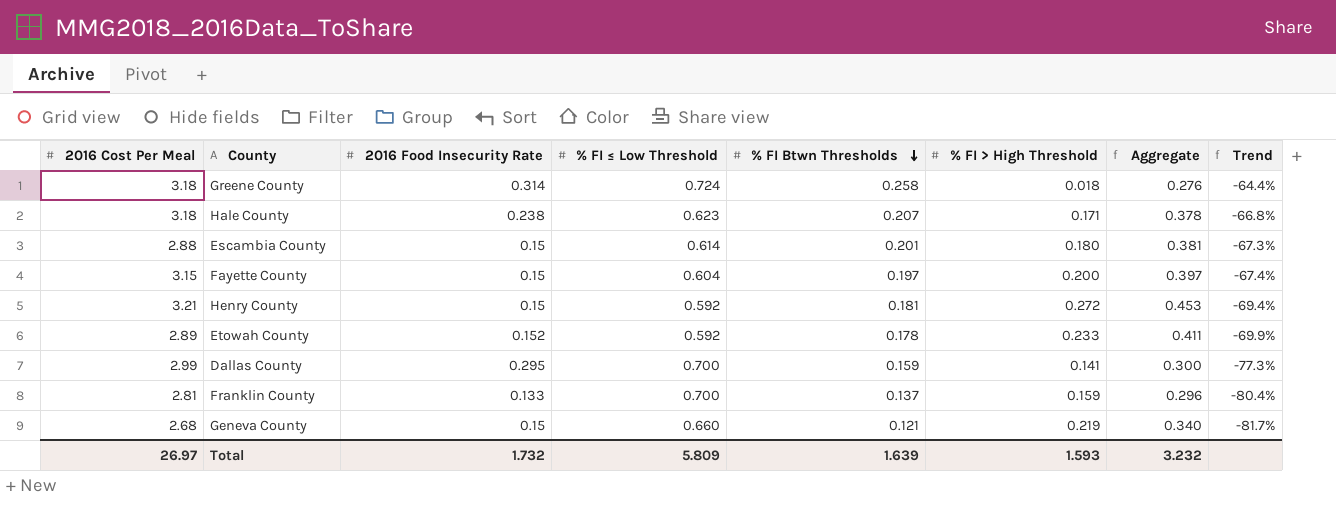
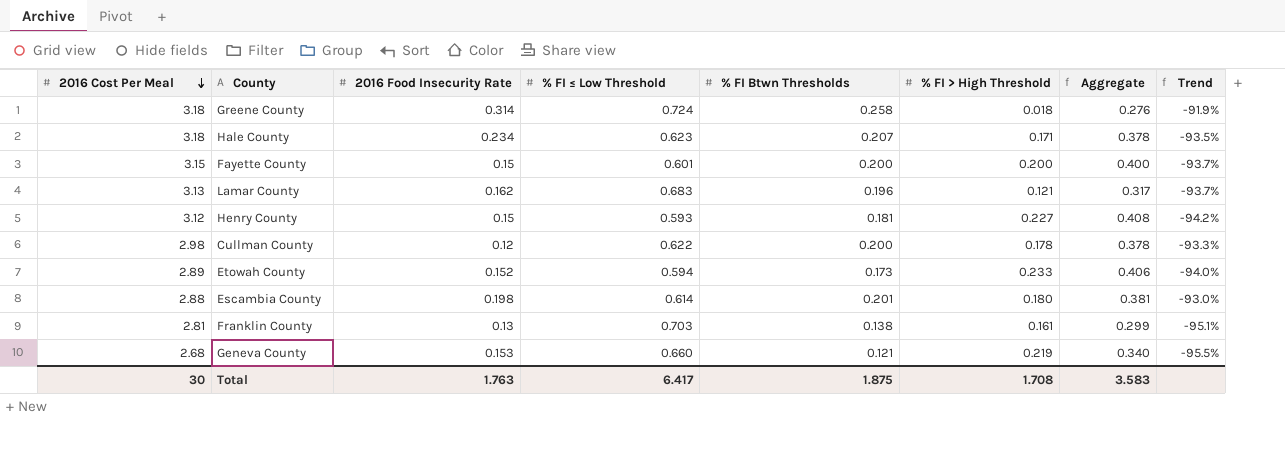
row order: % FI Btwn Thresholds descending -> 2016 Cost Per Meal descending
column Trend | formula: ([% FI Btwn Thresholds] - [% FI ≤ Low Threshold]) / [% FI ≤ Low Threshold] -> ([% FI Btwn Thresholds] - [2016 Cost Per Meal]) / [2016 Cost Per Meal]
row Dallas County: 2.99 | 0.295 | 0.700 | 0.159 | 0.141 | 0.300 | -77.3% -> none
Hale County | 2016 Food Insecurity Rate: 0.238 -> 0.234
Fayette County | % FI ≤ Low Threshold: 0.604 -> 0.601
Fayette County | % FI Btwn Thresholds: 0.197 -> 0.200
Fayette County | Aggregate: 0.397 -> 0.400
row Lamar County: none -> 3.13 | 0.162 | 0.683 | 0.196 | 0.121 | 0.317 | -93.7%
Henry County | 2016 Cost Per Meal: 3.21 -> 3.12
Henry County | % FI ≤ Low Threshold: 0.592 -> 0.593
Henry County | % FI > High Threshold: 0.272 -> 0.227
Henry County | Aggregate: 0.453 -> 0.408
row Cullman County: none -> 2.98 | 0.12 | 0.622 | 0.200 | 0.178 | 0.378 | -93.3%
Etowah County | % FI ≤ Low Threshold: 0.592 -> 0.594
Etowah County | % FI Btwn Thresholds: 0.178 -> 0.173
Etowah County | Aggregate: 0.411 -> 0.406
Escambia County | 2016 Food Insecurity Rate: 0.15 -> 0.198
Franklin County | 2016 Food Insecurity Rate: 0.133 -> 0.13
Franklin County | % FI ≤ Low Threshold: 0.700 -> 0.703
Franklin County | % FI Btwn Thresholds: 0.137 -> 0.138
Franklin County | % FI > High Threshold: 0.159 -> 0.161
Franklin County | Aggregate: 0.296 -> 0.299
Geneva County | 2016 Food Insecurity Rate: 0.15 -> 0.153
Total | 2016 Cost Per Meal: 26.97 -> 30
Total | 2016 Food Insecurity Rate: 1.732 -> 1.763
Total | % FI ≤ Low Threshold: 5.809 -> 6.417
Total | % FI Btwn Thresholds: 1.639 -> 1.875
Total | % FI > High Threshold: 1.593 -> 1.708
Total | Aggregate: 3.232 -> 3.583

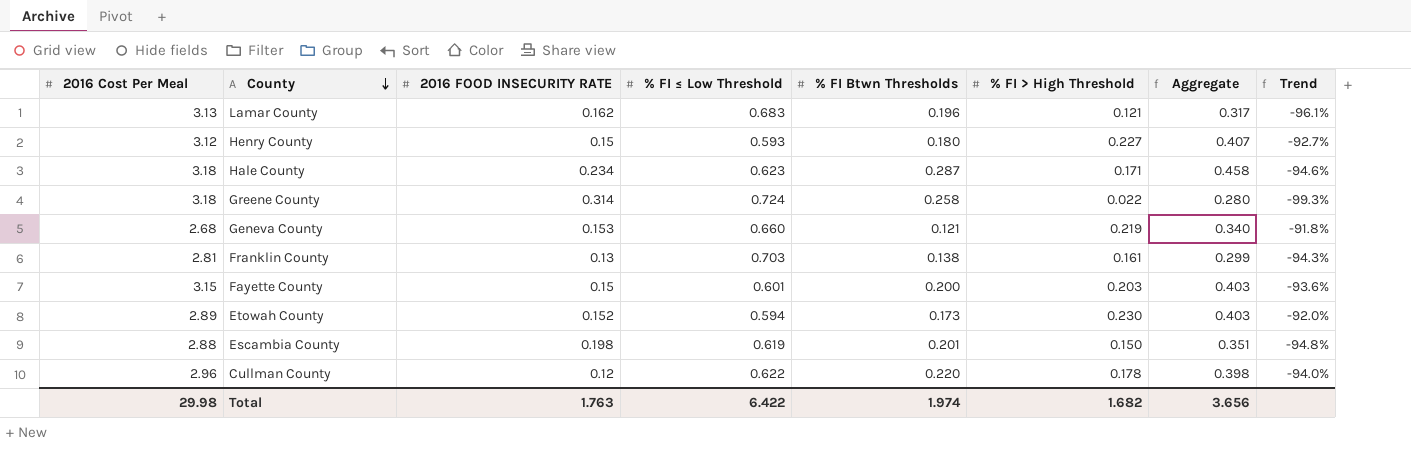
row order: 2016 Cost Per Meal descending -> County descending
column name: 2016 Food Insecurity Rate -> 2016 FOOD INSECURITY RATE
column Trend | formula: ([% FI Btwn Thresholds] - [2016 Cost Per Meal]) / [2016 Cost Per Meal] -> ([% FI > High Threshold] - [2016 Cost Per Meal]) / [2016 Cost Per Meal]
Henry County | % FI Btwn Thresholds: 0.181 -> 0.180
Henry County | Aggregate: 0.408 -> 0.407
Hale County | % FI Btwn Thresholds: 0.207 -> 0.287
Hale County | Aggregate: 0.378 -> 0.458
Greene County | % FI > High Threshold: 0.018 -> 0.022
Greene County | Aggregate: 0.276 -> 0.280
Fayette County | % FI > High Threshold: 0.200 -> 0.203
Fayette County | Aggregate: 0.400 -> 0.403
Etowah County | % FI > High Threshold: 0.233 -> 0.230
Etowah County | Aggregate: 0.406 -> 0.403
Escambia County | % FI ≤ Low Threshold: 0.614 -> 0.619
Escambia County | % FI > High Threshold: 0.180 -> 0.150
Escambia County | Aggregate: 0.381 -> 0.351
Cullman County | 2016 Cost Per Meal: 2.98 -> 2.96
Cullman County | % FI Btwn Thresholds: 0.200 -> 0.220
Cullman County | Aggregate: 0.378 -> 0.398
Total | 2016 Cost Per Meal: 30 -> 29.98
Total | % FI ≤ Low Threshold: 6.417 -> 6.422
Total | % FI Btwn Thresholds: 1.875 -> 1.974
Total | % FI > High Threshold: 1.708 -> 1.682
Total | Aggregate: 3.583 -> 3.656

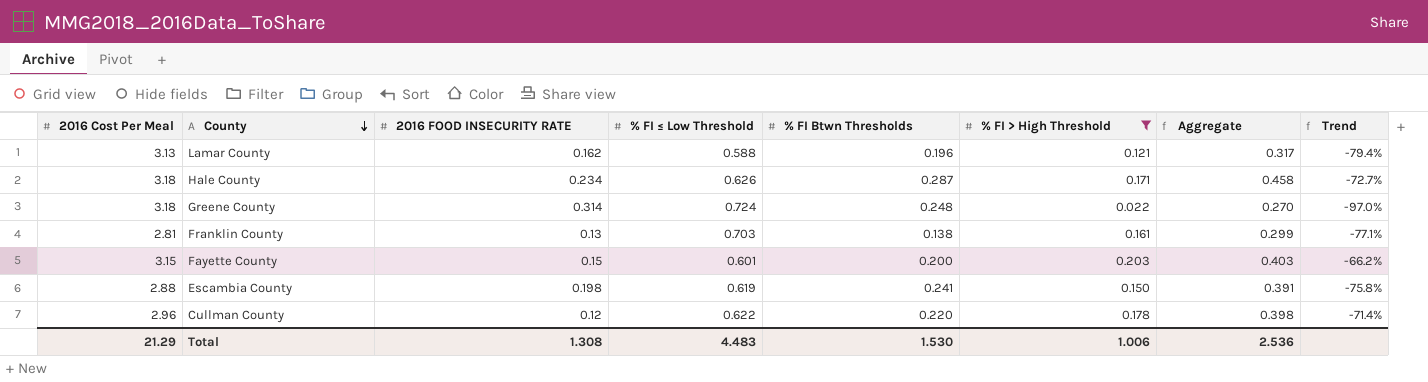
filter: none -> % FI > High Threshold <= 0.203
column Trend | formula: ([% FI > High Threshold] - [2016 Cost Per Meal]) / [2016 Cost Per Meal] -> ([% FI > High Threshold] - [% FI ≤ Low Threshold]) / [% FI ≤ Low Threshold]
Lamar County | % FI ≤ Low Threshold: 0.683 -> 0.588
Hale County | % FI ≤ Low Threshold: 0.623 -> 0.626
Greene County | % FI Btwn Thresholds: 0.258 -> 0.248
Greene County | Aggregate: 0.280 -> 0.270
Escambia County | % FI Btwn Thresholds: 0.201 -> 0.241
Escambia County | Aggregate: 0.351 -> 0.391
Total | 2016 Cost Per Meal: 29.98 -> 21.29
Total | 2016 FOOD INSECURITY RATE: 1.763 -> 1.308
Total | % FI ≤ Low Threshold: 6.422 -> 4.483
Total | % FI Btwn Thresholds: 1.974 -> 1.530
Total | % FI > High Threshold: 1.682 -> 1.006
Total | Aggregate: 3.656 -> 2.536

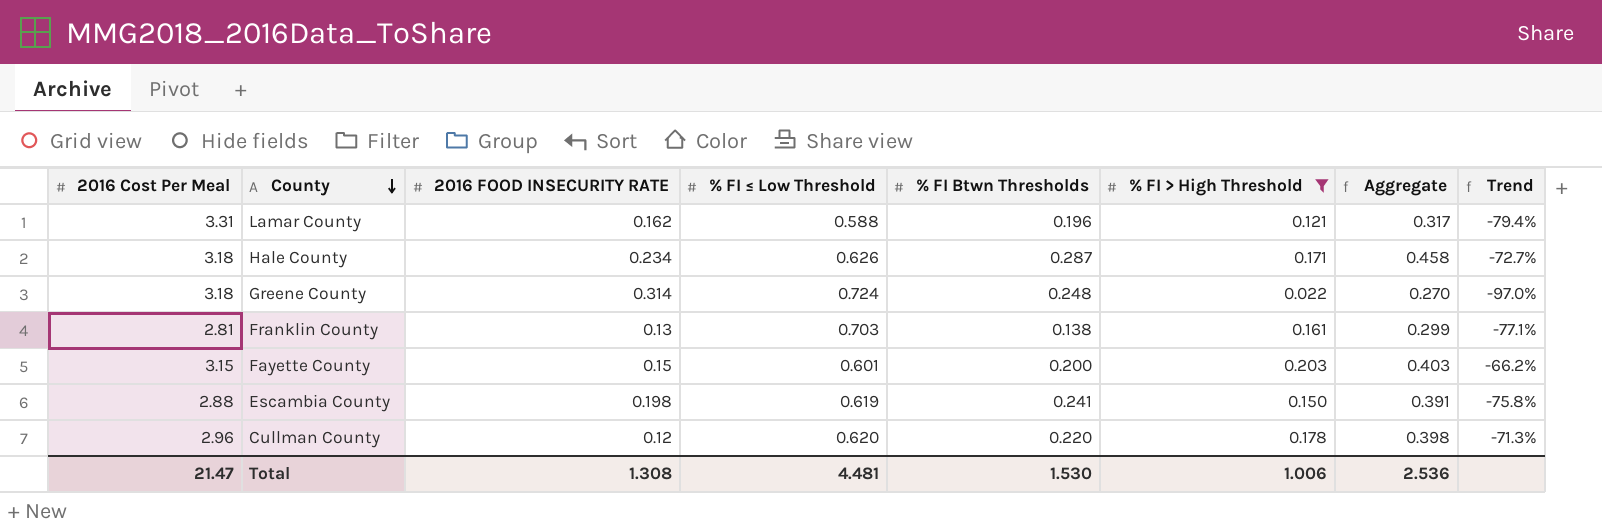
Lamar County | 2016 Cost Per Meal: 3.13 -> 3.31
Cullman County | % FI ≤ Low Threshold: 0.622 -> 0.620
Cullman County | Trend: -71.4% -> -71.3%
Total | 2016 Cost Per Meal: 21.29 -> 21.47
Total | % FI ≤ Low Threshold: 4.483 -> 4.481

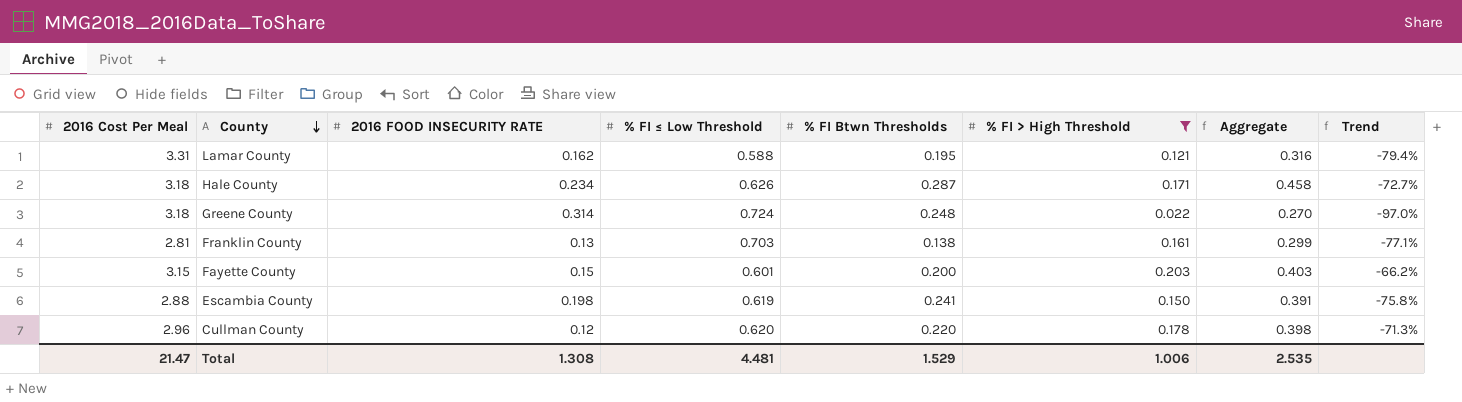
Lamar County | % FI Btwn Thresholds: 0.196 -> 0.195
Lamar County | Aggregate: 0.317 -> 0.316
Total | % FI Btwn Thresholds: 1.530 -> 1.529
Total | Aggregate: 2.536 -> 2.535

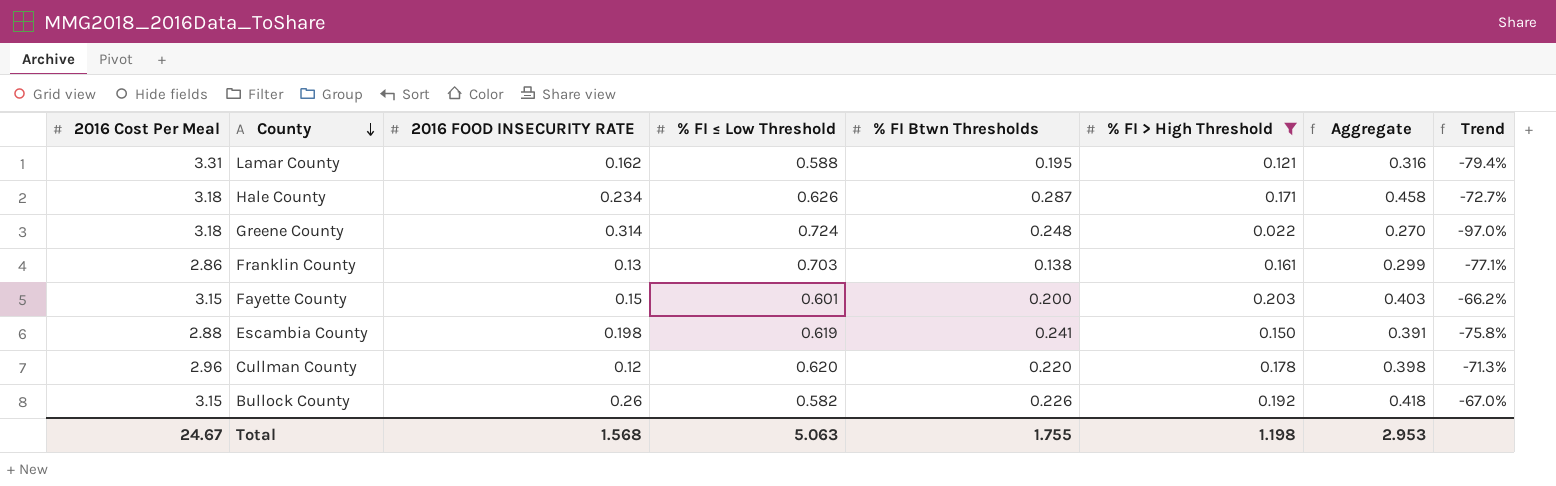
Franklin County | 2016 Cost Per Meal: 2.81 -> 2.86
row Bullock County: none -> 3.15 | 0.26 | 0.582 | 0.226 | 0.192 | 0.418 | -67.0%
Total | 2016 Cost Per Meal: 21.47 -> 24.67
Total | 2016 FOOD INSECURITY RATE: 1.308 -> 1.568
Total | % FI ≤ Low Threshold: 4.481 -> 5.063
Total | % FI Btwn Thresholds: 1.529 -> 1.755
Total | % FI > High Threshold: 1.006 -> 1.198
Total | Aggregate: 2.535 -> 2.953

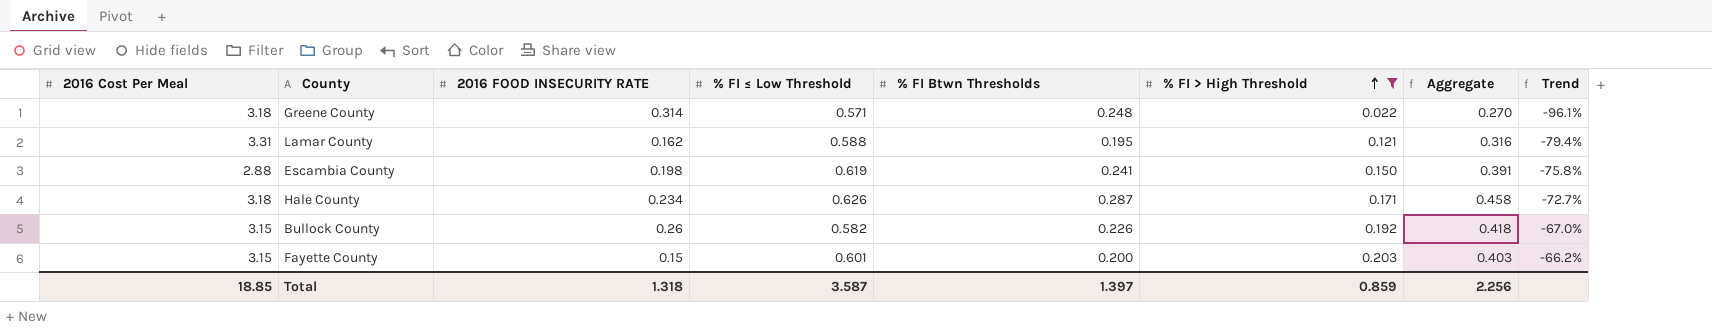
row order: County descending -> % FI > High Threshold ascending
row Franklin County: 2.86 | 0.13 | 0.703 | 0.138 | 0.161 | 0.299 | -77.1% -> none
row Cullman County: 2.96 | 0.12 | 0.620 | 0.220 | 0.178 | 0.398 | -71.3% -> none
Greene County | % FI ≤ Low Threshold: 0.724 -> 0.571
Greene County | Trend: -97.0% -> -96.1%
Total | 2016 Cost Per Meal: 24.67 -> 18.85
Total | 2016 FOOD INSECURITY RATE: 1.568 -> 1.318
Total | % FI ≤ Low Threshold: 5.063 -> 3.587
Total | % FI Btwn Thresholds: 1.755 -> 1.397
Total | % FI > High Threshold: 1.198 -> 0.859
Total | Aggregate: 2.953 -> 2.256

